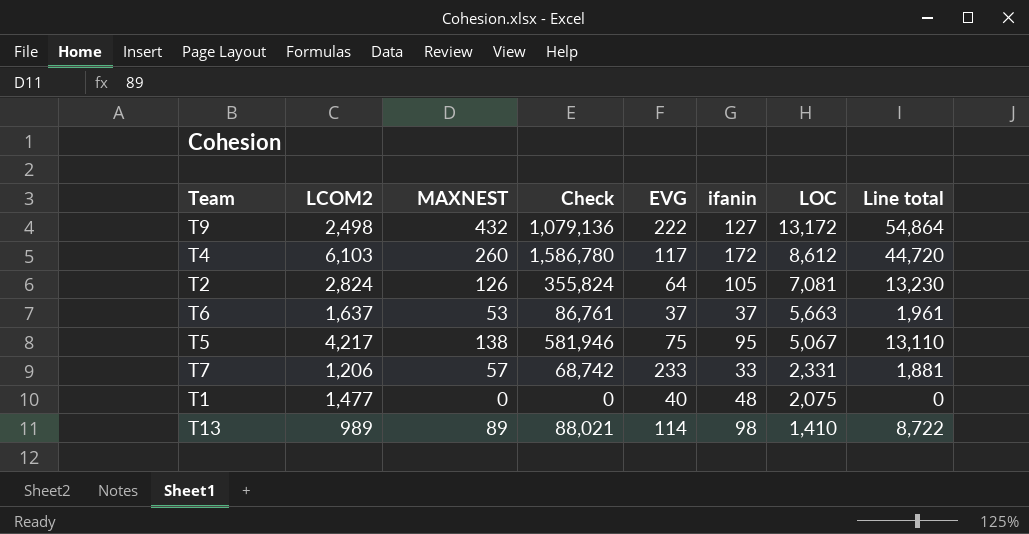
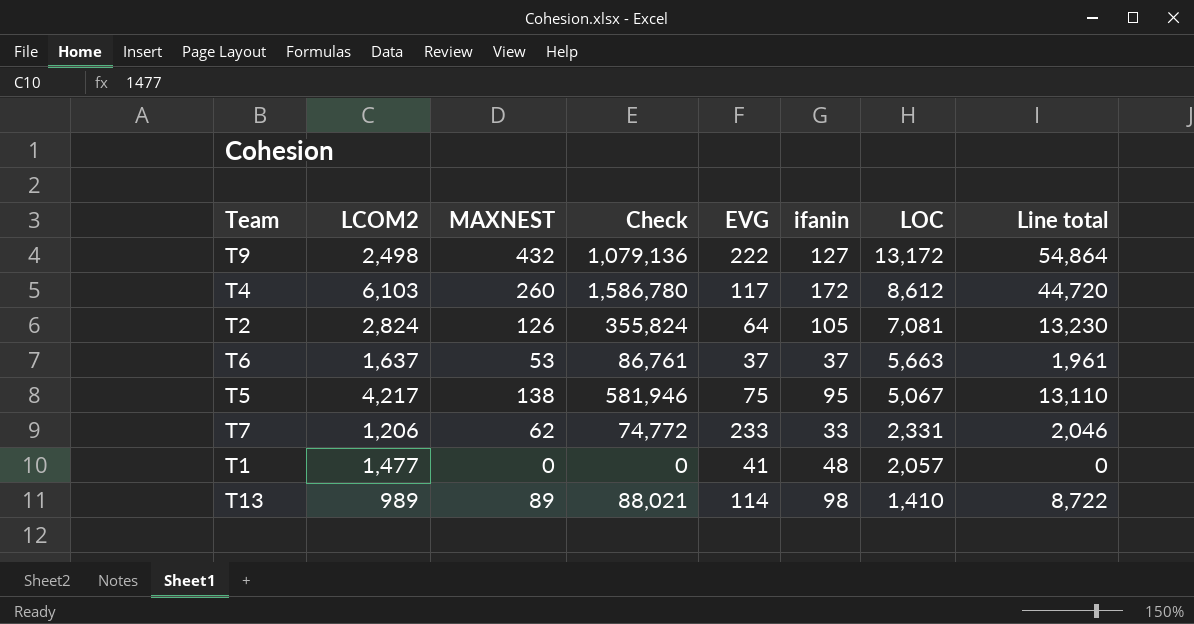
T7 | MAXNEST: 57 -> 62
T7 | Check: 68,742 -> 74,772
T7 | Line total: 1,881 -> 2,046
T1 | EVG: 40 -> 41
T1 | LOC: 2,075 -> 2,057

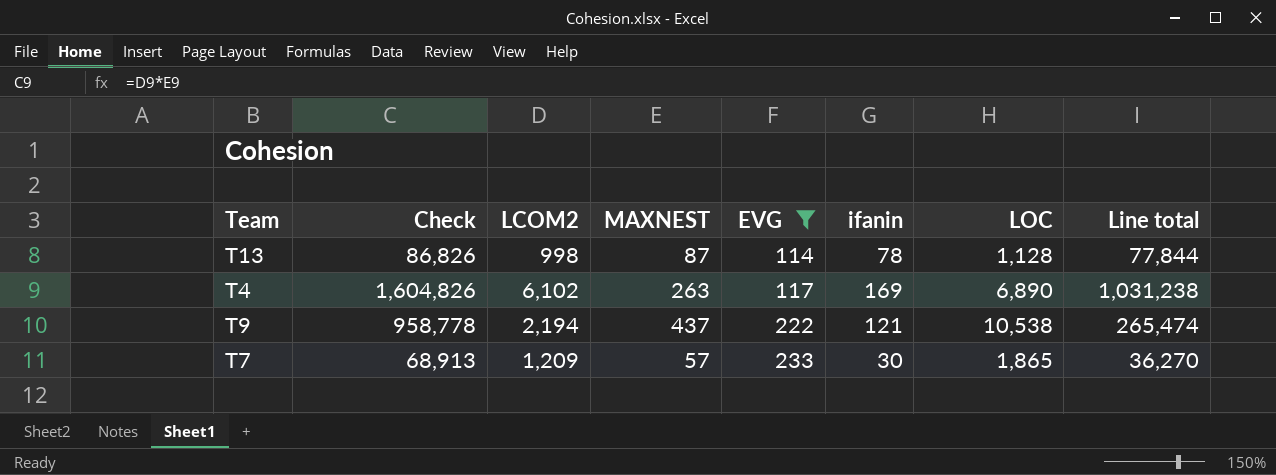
filter: none -> EVG >= 114
row order: LOC descending -> EVG ascending
column Check | position: 4 -> 2
column Line total | formula: [MAXNEST] * [ifanin] -> [LCOM2] * [ifanin]
T13 | Check: 88,021 -> 86,826
T13 | LCOM2: 989 -> 998
T13 | MAXNEST: 89 -> 87
T13 | ifanin: 98 -> 78
T13 | LOC: 1,410 -> 1,128
T4 | Check: 1,586,780 -> 1,604,826
T4 | LCOM2: 6,103 -> 6,102
T4 | MAXNEST: 260 -> 263
T4 | ifanin: 172 -> 169
T4 | LOC: 8,612 -> 6,890
T9 | Check: 1,079,136 -> 958,778
T9 | LCOM2: 2,498 -> 2,194
T9 | MAXNEST: 432 -> 437
T9 | ifanin: 127 -> 121
T9 | LOC: 13,172 -> 10,538
T7 | Check: 74,772 -> 68,913
T7 | LCOM2: 1,206 -> 1,209
T7 | MAXNEST: 62 -> 57
T7 | ifanin: 33 -> 30
T7 | LOC: 2,331 -> 1,865

